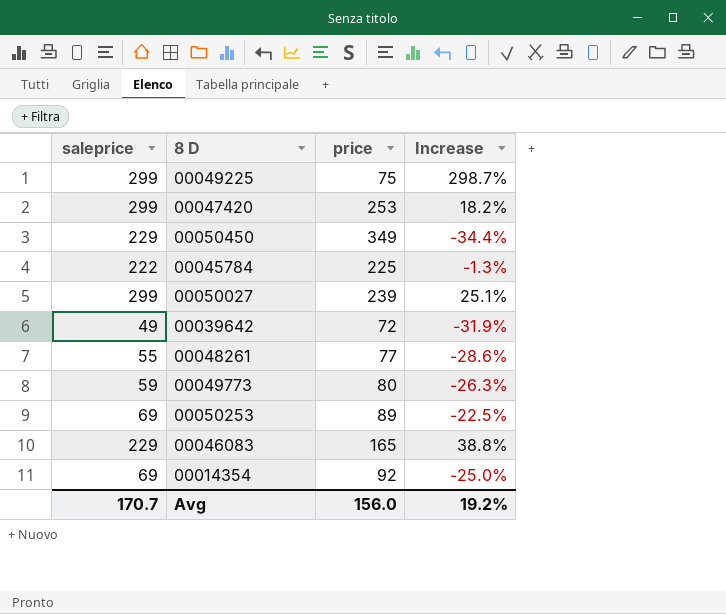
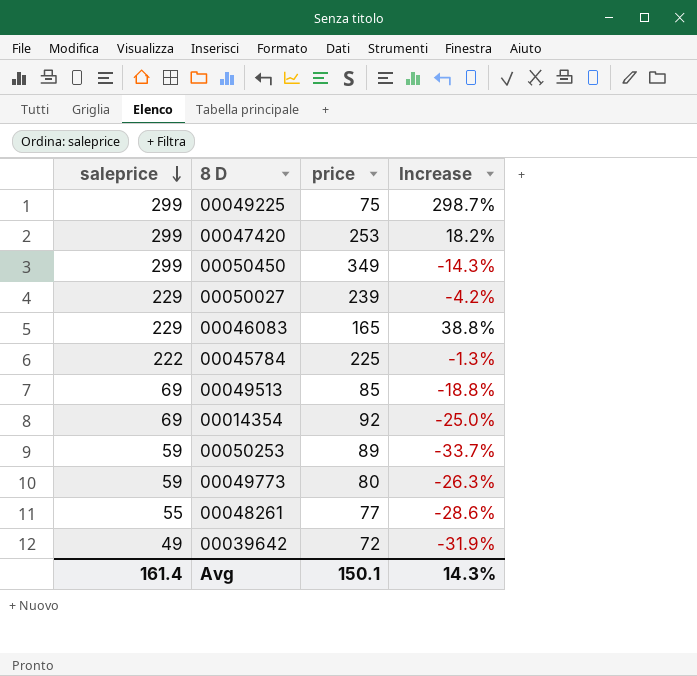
row order: none -> saleprice descending
00050450 | saleprice: 229 -> 299
00050450 | Increase: -34.4% -> -14.3%
00050027 | saleprice: 299 -> 229
00050027 | Increase: 25.1% -> -4.2%
row 00049513: none -> 69 | 85 | -18.8%
00050253 | saleprice: 69 -> 59
00050253 | Increase: -22.5% -> -33.7%
Avg | saleprice: 170.7 -> 161.4
Avg | price: 156.0 -> 150.1
Avg | Increase: 19.2% -> 14.3%

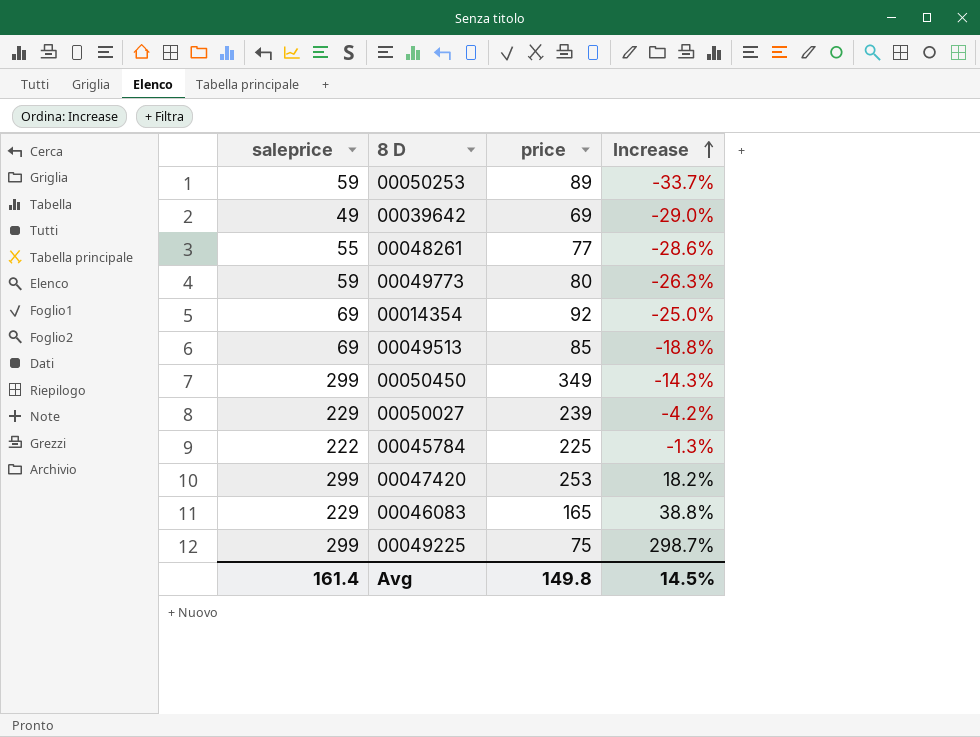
row order: saleprice descending -> Increase ascending
00039642 | price: 72 -> 69
00039642 | Increase: -31.9% -> -29.0%
Avg | price: 150.1 -> 149.8
Avg | Increase: 14.3% -> 14.5%

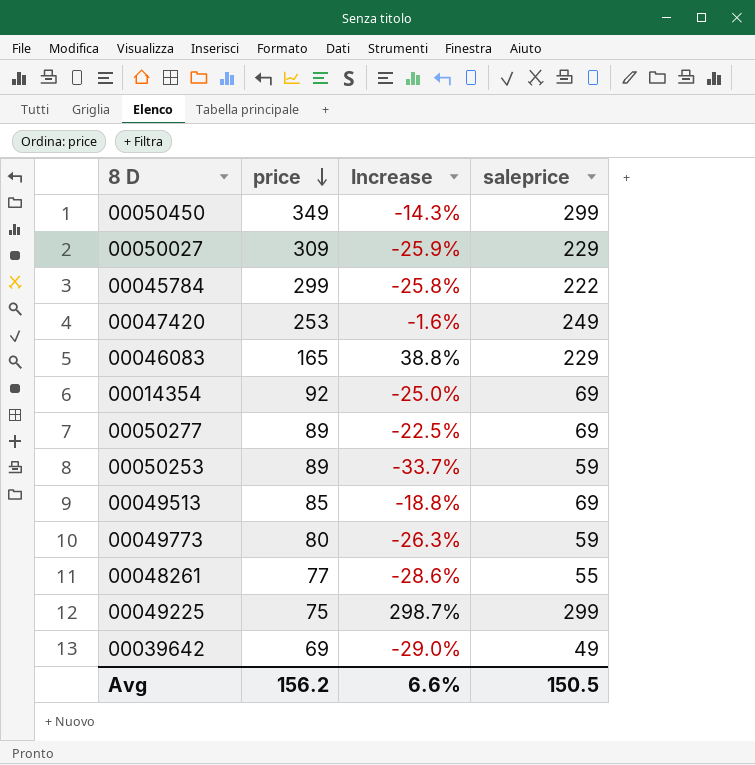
row order: Increase ascending -> price descending
column saleprice | position: 1 -> 4
00050027 | price: 239 -> 309
00050027 | Increase: -4.2% -> -25.9%
00045784 | price: 225 -> 299
00045784 | Increase: -1.3% -> -25.8%
00047420 | Increase: 18.2% -> -1.6%
00047420 | saleprice: 299 -> 249
row 00050277: none -> 89 | -22.5% | 69
Avg | price: 149.8 -> 156.2
Avg | Increase: 14.5% -> 6.6%
Avg | saleprice: 161.4 -> 150.5

